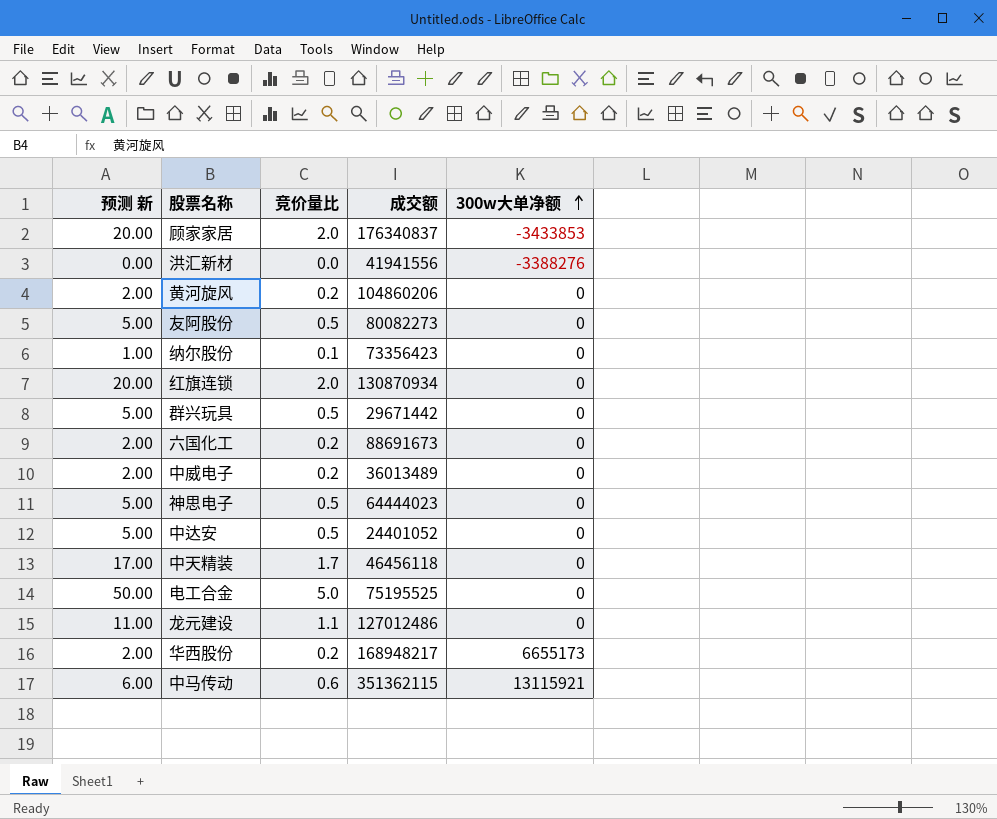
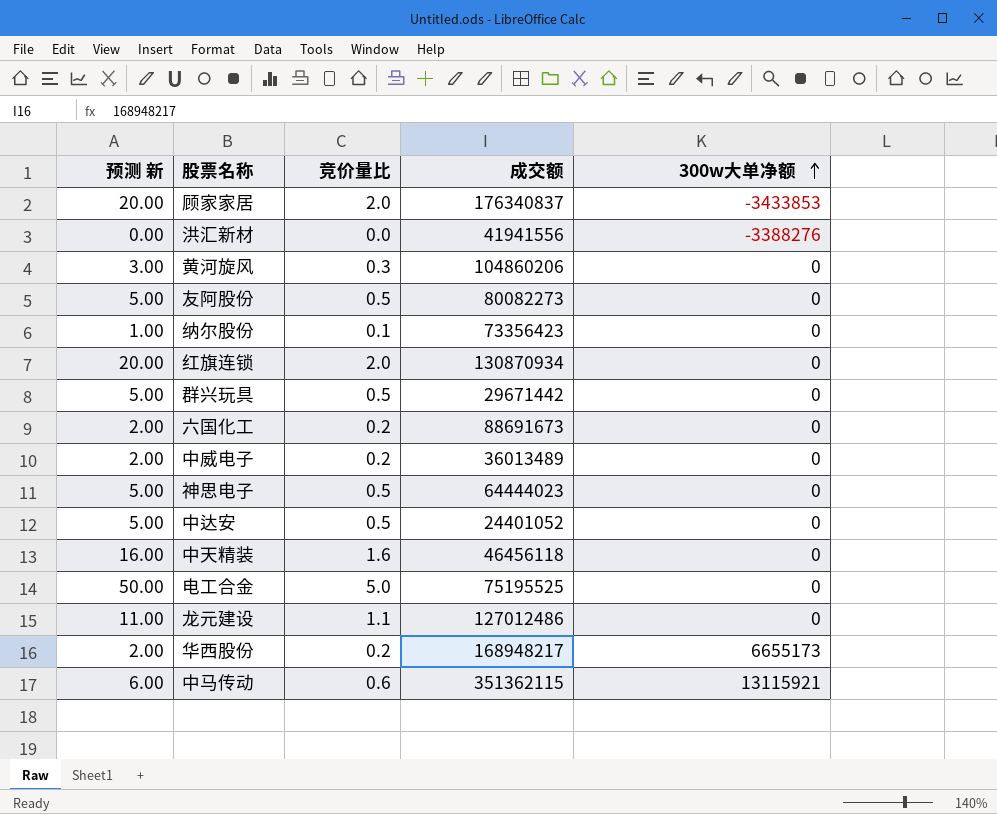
黄河旋风 | 预测 新: 2.00 -> 3.00
黄河旋风 | 竞价量比: 0.2 -> 0.3
中天精装 | 预测 新: 17.00 -> 16.00
中天精装 | 竞价量比: 1.7 -> 1.6

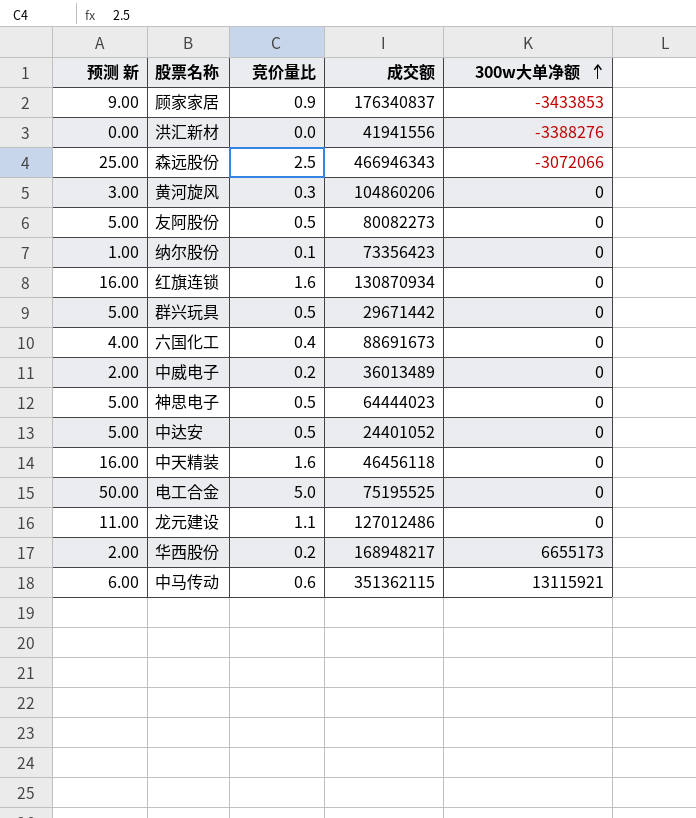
顾家家居 | 预测 新: 20.00 -> 9.00
顾家家居 | 竞价量比: 2.0 -> 0.9
row 森远股份: none -> 25.00 | 2.5 | 466946343 | -3072066
红旗连锁 | 预测 新: 20.00 -> 16.00
红旗连锁 | 竞价量比: 2.0 -> 1.6
六国化工 | 预测 新: 2.00 -> 4.00
六国化工 | 竞价量比: 0.2 -> 0.4

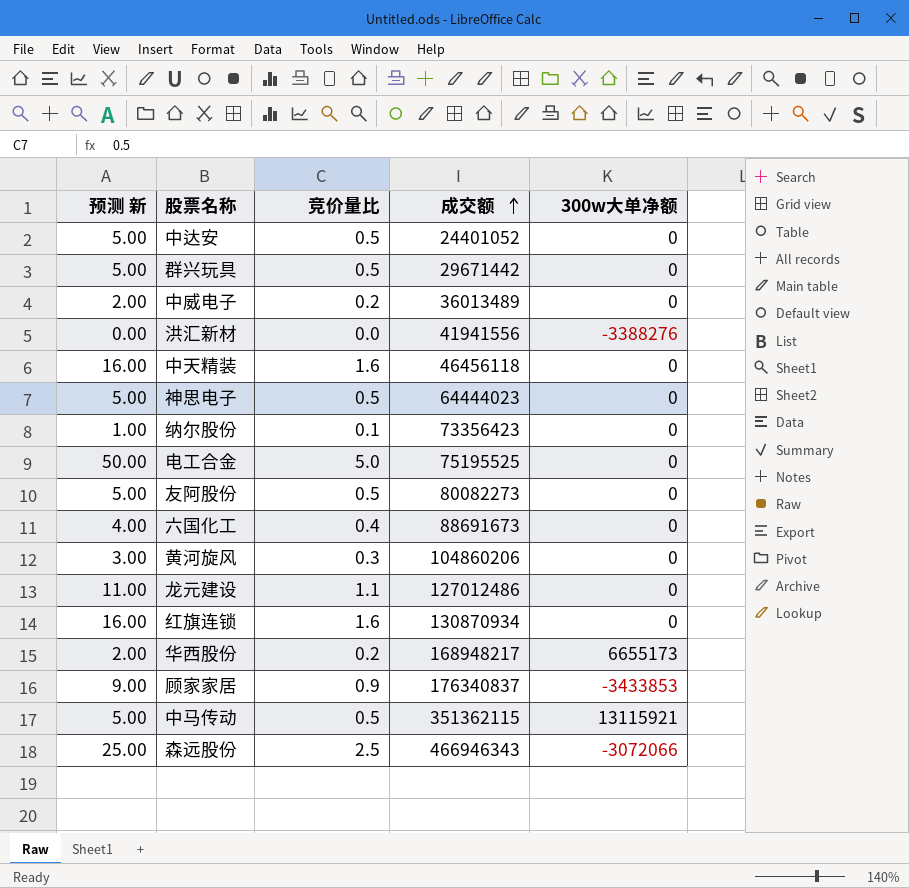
row order: 300w大单净额 ascending -> 成交额 ascending
中马传动 | 预测 新: 6.00 -> 5.00
中马传动 | 竞价量比: 0.6 -> 0.5

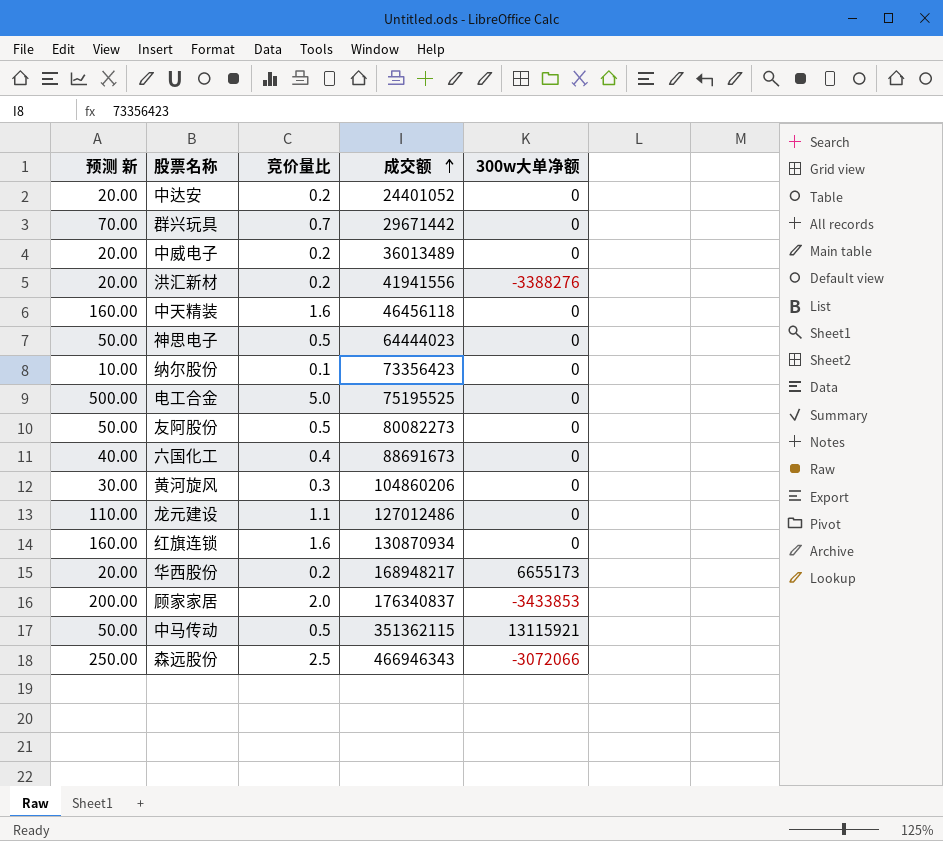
column 预测 新 | formula: [竞价量比] * 10 -> [竞价量比] * 100
中达安 | 竞价量比: 0.5 -> 0.2
群兴玩具 | 竞价量比: 0.5 -> 0.7
洪汇新材 | 竞价量比: 0.0 -> 0.2
顾家家居 | 竞价量比: 0.9 -> 2.0

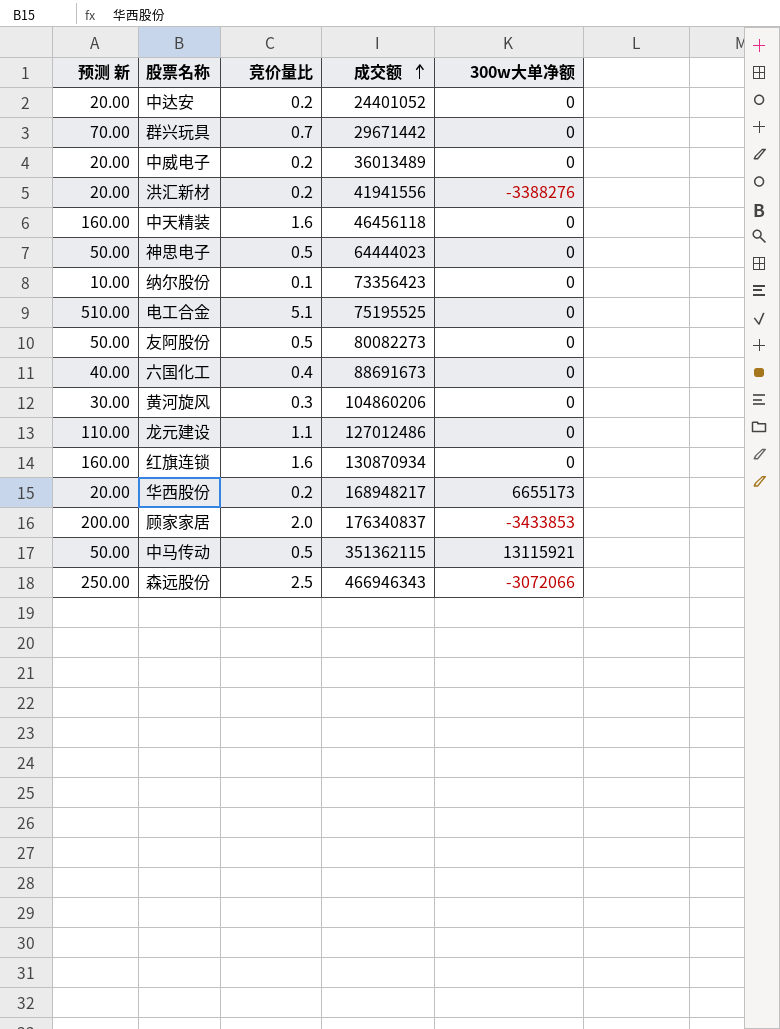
电工合金 | 预测 新: 500.00 -> 510.00
电工合金 | 竞价量比: 5.0 -> 5.1

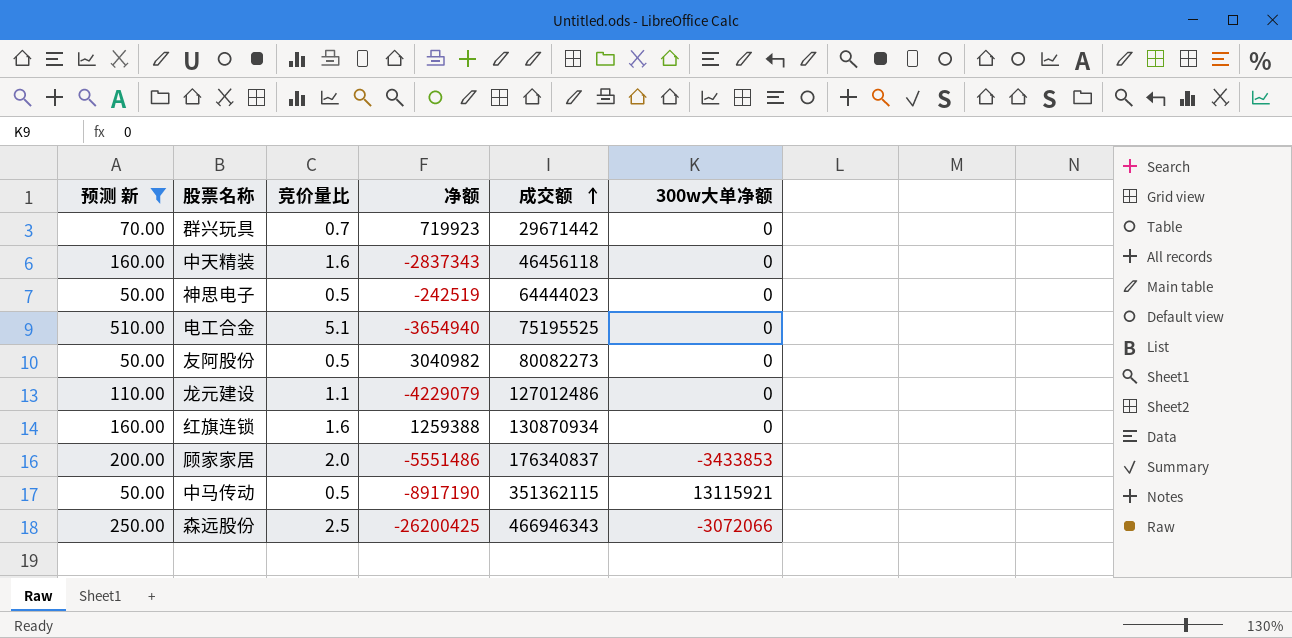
filter: none -> 预测 新 >= 50.00
column 净额 | position: none -> 4

